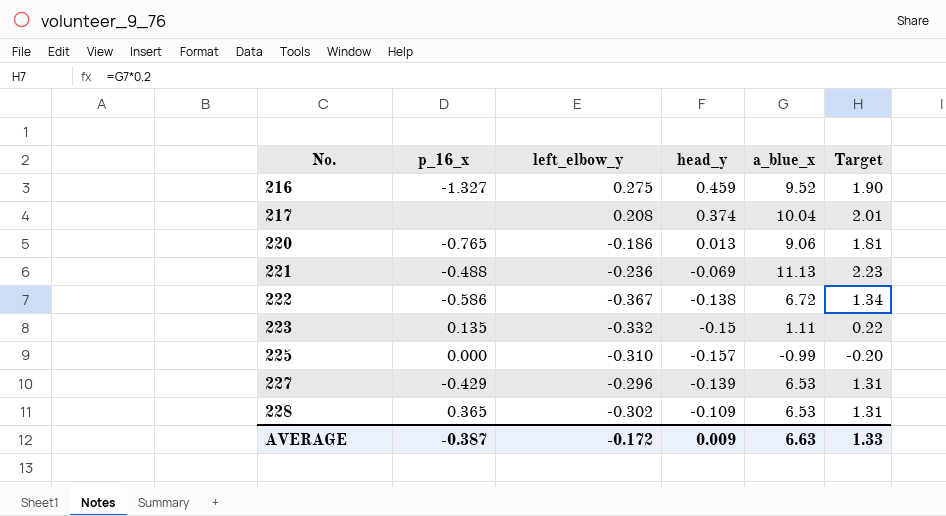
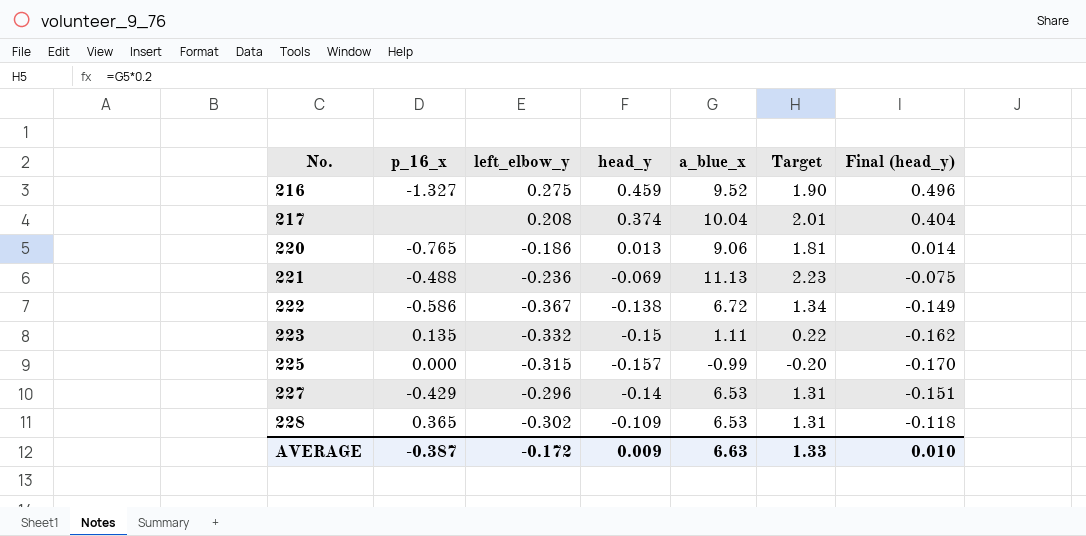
column Final (head_y) | formula: none -> [head_y] * 1.08
225 | left_elbow_y: -0.310 -> -0.315
227 | head_y: -0.139 -> -0.14

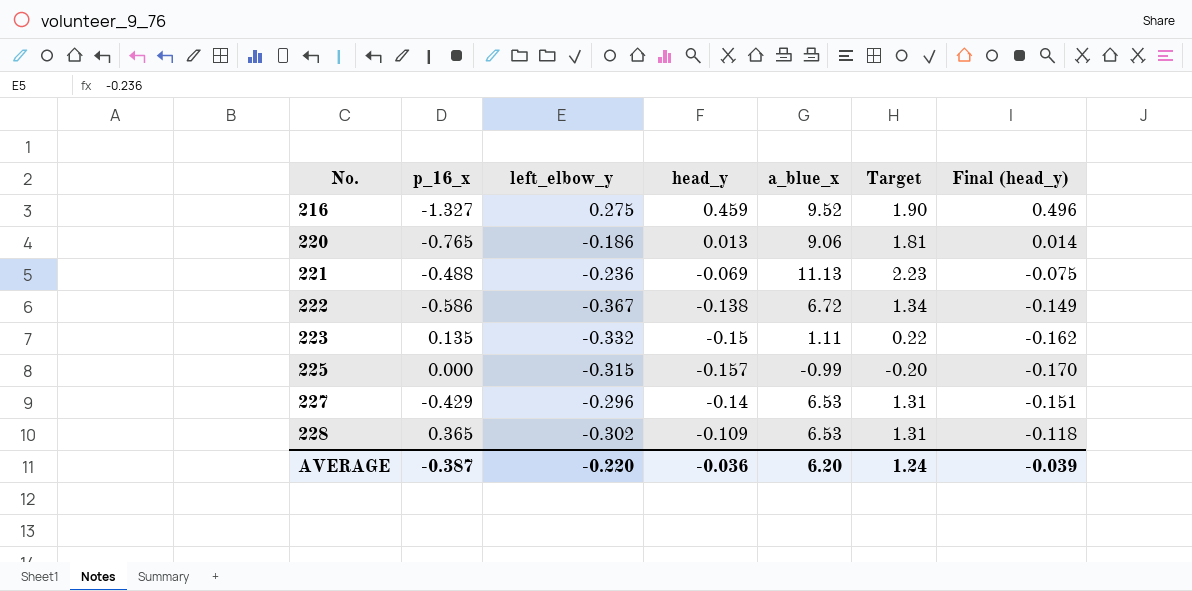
row 217: none | 0.208 | 0.374 | 10.04 | 2.01 | 0.404 -> none
AVERAGE | left_elbow_y: -0.172 -> -0.220
AVERAGE | head_y: 0.009 -> -0.036
AVERAGE | a_blue_x: 6.63 -> 6.20
AVERAGE | Target: 1.33 -> 1.24
AVERAGE | Final (head_y): 0.010 -> -0.039

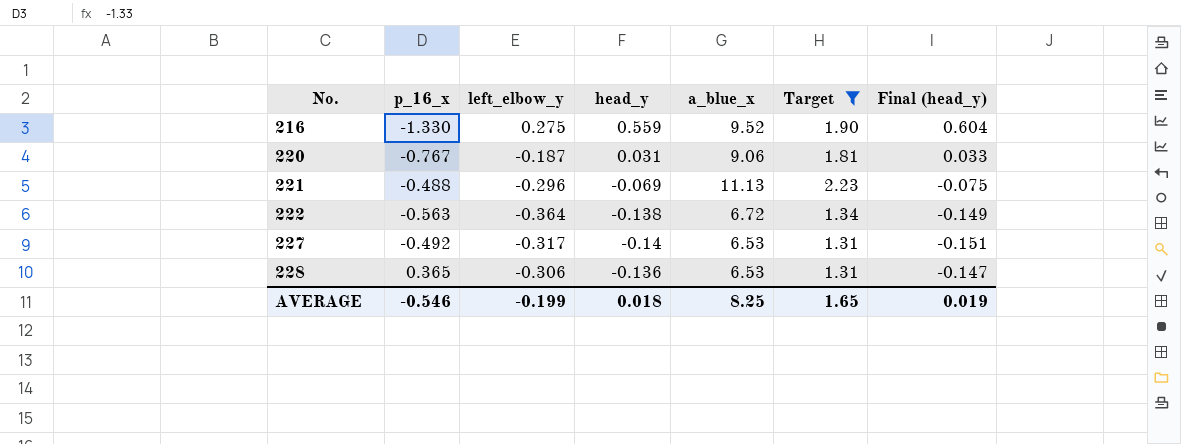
filter: none -> Target >= 1.31
216 | p_16_x: -1.327 -> -1.330
216 | head_y: 0.459 -> 0.559
216 | Final (head_y): 0.496 -> 0.604
220 | p_16_x: -0.765 -> -0.767
220 | left_elbow_y: -0.186 -> -0.187
220 | head_y: 0.013 -> 0.031
220 | Final (head_y): 0.014 -> 0.033
221 | left_elbow_y: -0.236 -> -0.296
222 | p_16_x: -0.586 -> -0.563
222 | left_elbow_y: -0.367 -> -0.364
227 | p_16_x: -0.429 -> -0.492
227 | left_elbow_y: -0.296 -> -0.317
228 | left_elbow_y: -0.302 -> -0.306
228 | head_y: -0.109 -> -0.136
228 | Final (head_y): -0.118 -> -0.147
AVERAGE | p_16_x: -0.387 -> -0.546
AVERAGE | left_elbow_y: -0.220 -> -0.199
AVERAGE | head_y: -0.036 -> 0.018
AVERAGE | a_blue_x: 6.20 -> 8.25
AVERAGE | Target: 1.24 -> 1.65
AVERAGE | Final (head_y): -0.039 -> 0.019

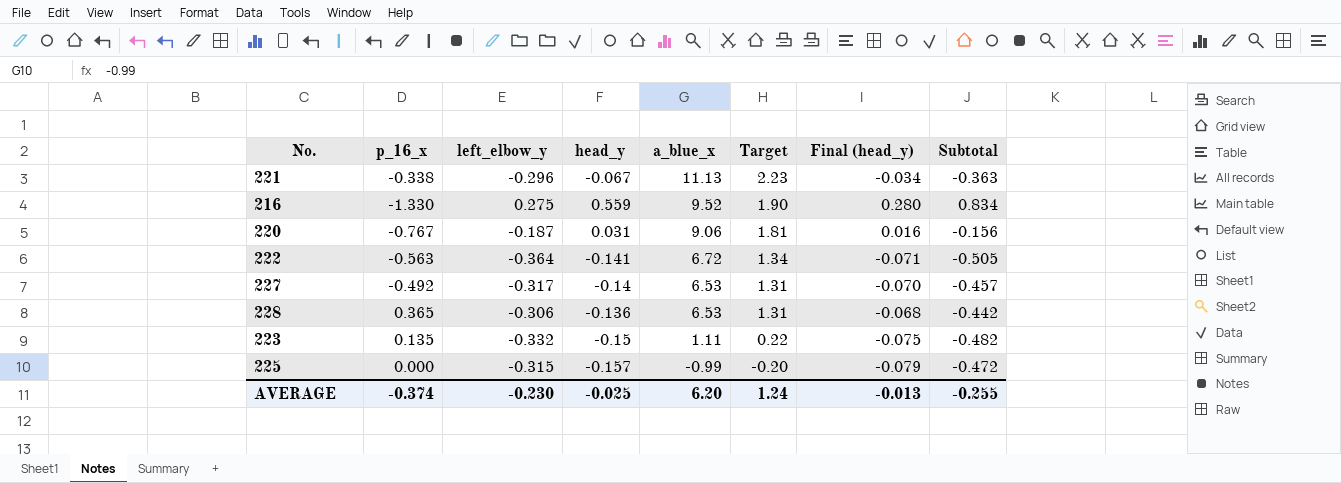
filter: Target >= 1.31 -> none
row order: No. ascending -> a_blue_x descending
column Final (head_y) | formula: [head_y] * 1.08 -> [head_y] * 0.5
column Subtotal | formula: none -> [left_elbow_y] + [head_y]
221 | p_16_x: -0.488 -> -0.338
221 | head_y: -0.069 -> -0.067
222 | head_y: -0.138 -> -0.141
AVERAGE | p_16_x: -0.546 -> -0.374
AVERAGE | left_elbow_y: -0.199 -> -0.230
AVERAGE | head_y: 0.018 -> -0.025
AVERAGE | a_blue_x: 8.25 -> 6.20
AVERAGE | Target: 1.65 -> 1.24
AVERAGE | Final (head_y): 0.019 -> -0.013

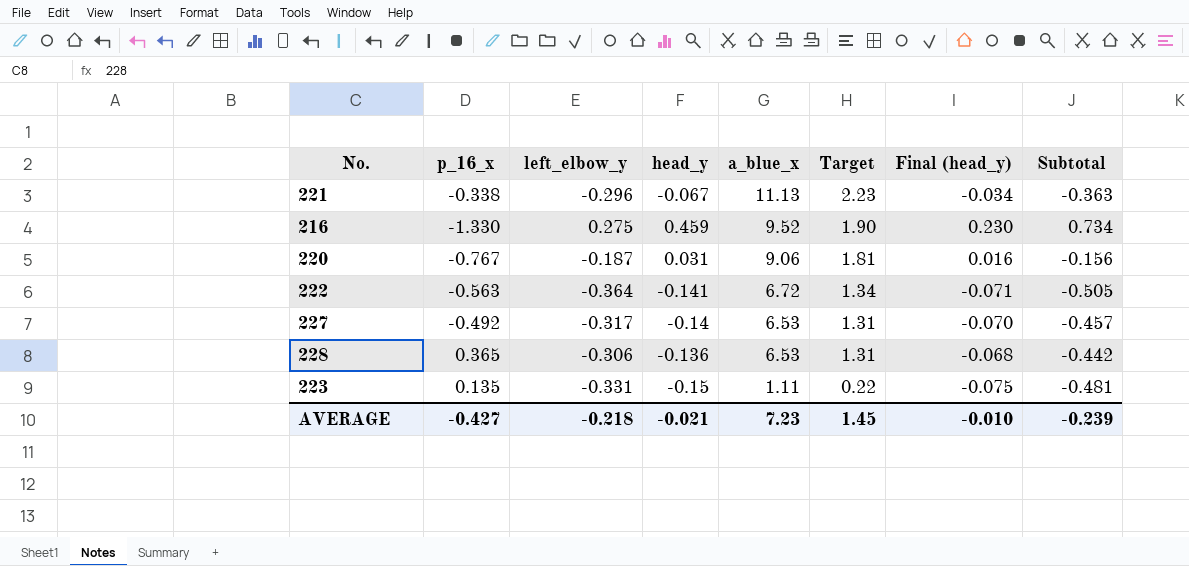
row 225: 0.000 | -0.315 | -0.157 | -0.99 | -0.20 | -0.079 | -0.472 -> none
216 | head_y: 0.559 -> 0.459
216 | Final (head_y): 0.280 -> 0.230
216 | Subtotal: 0.834 -> 0.734
223 | left_elbow_y: -0.332 -> -0.331
223 | Subtotal: -0.482 -> -0.481
AVERAGE | p_16_x: -0.374 -> -0.427
AVERAGE | left_elbow_y: -0.230 -> -0.218
AVERAGE | head_y: -0.025 -> -0.021
AVERAGE | a_blue_x: 6.20 -> 7.23
AVERAGE | Target: 1.24 -> 1.45
AVERAGE | Final (head_y): -0.013 -> -0.010
AVERAGE | Subtotal: -0.255 -> -0.239

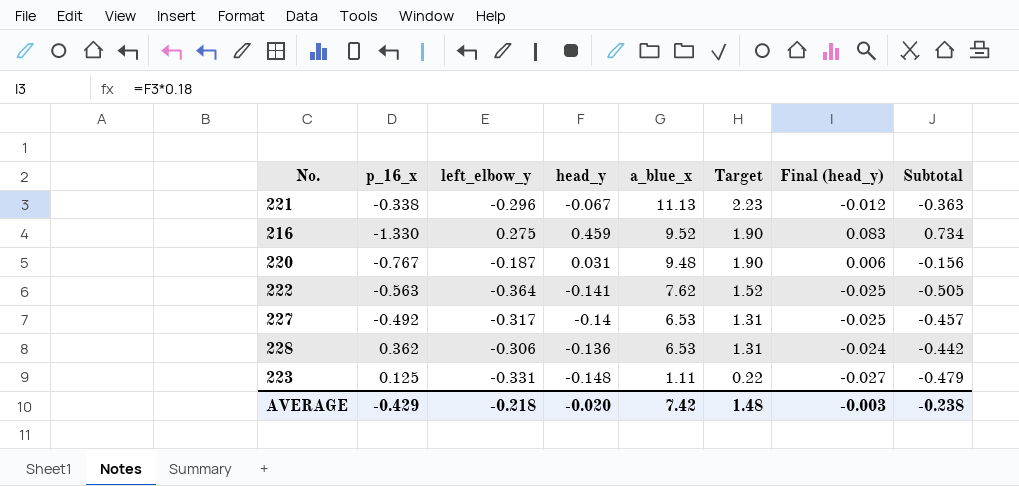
column Final (head_y) | formula: [head_y] * 0.5 -> [head_y] * 0.18
220 | a_blue_x: 9.06 -> 9.48
220 | Target: 1.81 -> 1.90
222 | a_blue_x: 6.72 -> 7.62
222 | Target: 1.34 -> 1.52
228 | p_16_x: 0.365 -> 0.362
223 | p_16_x: 0.135 -> 0.125
223 | head_y: -0.15 -> -0.148
223 | Subtotal: -0.481 -> -0.479
AVERAGE | p_16_x: -0.427 -> -0.429
AVERAGE | head_y: -0.021 -> -0.020
AVERAGE | a_blue_x: 7.23 -> 7.42
AVERAGE | Target: 1.45 -> 1.48
AVERAGE | Final (head_y): -0.010 -> -0.003
AVERAGE | Subtotal: -0.239 -> -0.238

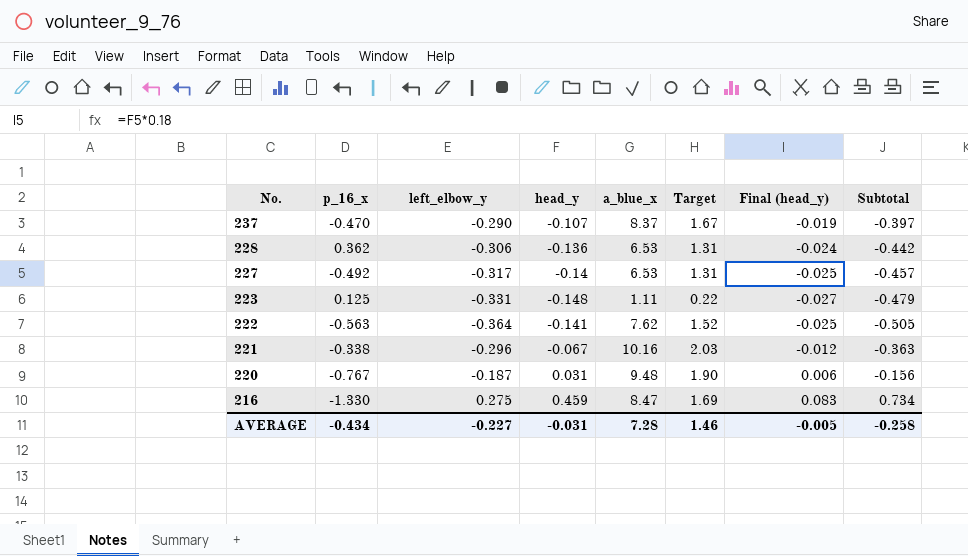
row order: a_blue_x descending -> No. descending
row 237: none -> -0.470 | -0.290 | -0.107 | 8.37 | 1.67 | -0.019 | -0.397
221 | a_blue_x: 11.13 -> 10.16
221 | Target: 2.23 -> 2.03
216 | a_blue_x: 9.52 -> 8.47
216 | Target: 1.90 -> 1.69
AVERAGE | p_16_x: -0.429 -> -0.434
AVERAGE | left_elbow_y: -0.218 -> -0.227
AVERAGE | head_y: -0.020 -> -0.031
AVERAGE | a_blue_x: 7.42 -> 7.28
AVERAGE | Target: 1.48 -> 1.46
AVERAGE | Final (head_y): -0.003 -> -0.005
AVERAGE | Subtotal: -0.238 -> -0.258

